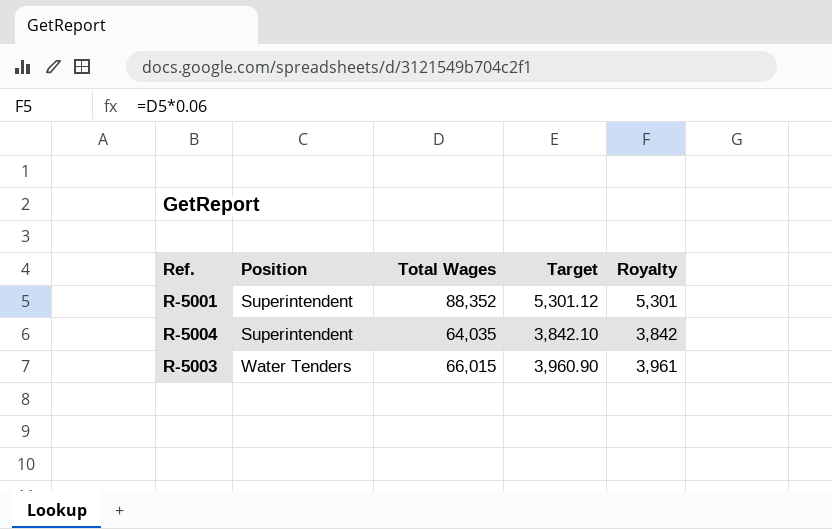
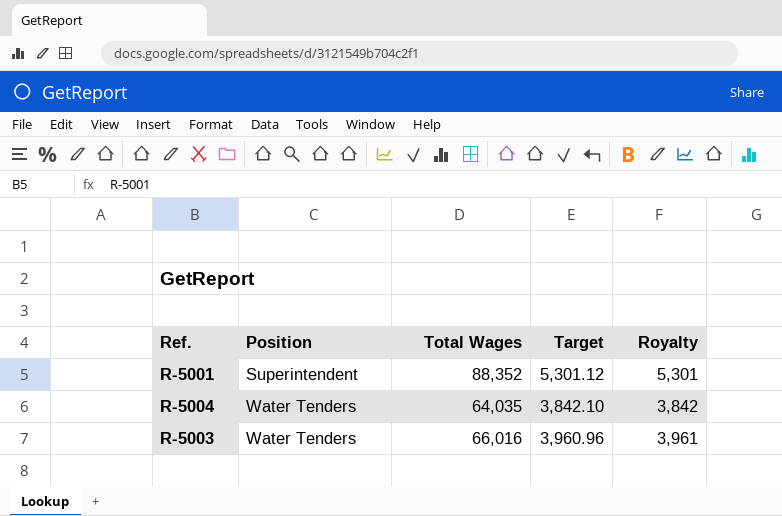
R-5004 | Position: Superintendent -> Water Tenders
R-5003 | Total Wages: 66,015 -> 66,016
R-5003 | Target: 3,960.90 -> 3,960.96

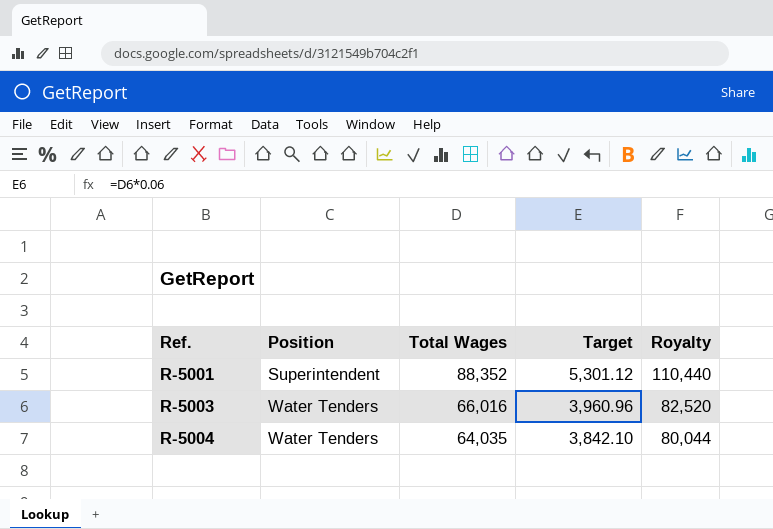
row order: Position ascending -> Ref. ascending
column Royalty | formula: [Total Wages] * 0.06 -> [Total Wages] * 1.25

